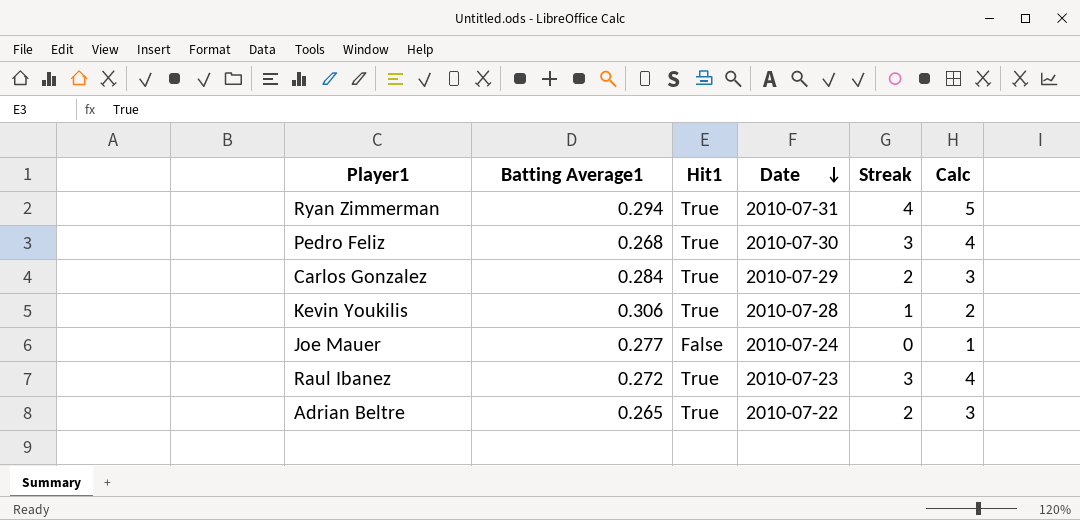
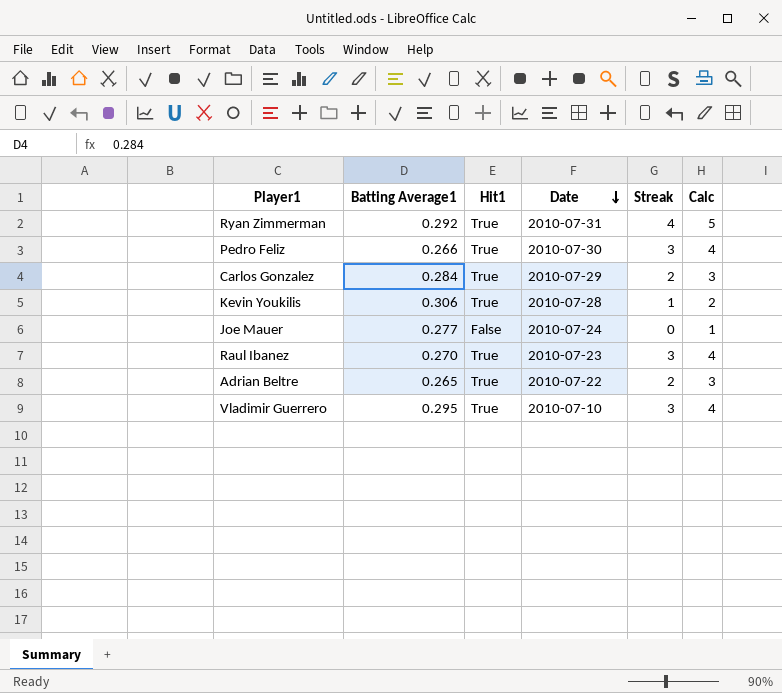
Ryan Zimmerman | Batting Average1: 0.294 -> 0.292
Pedro Feliz | Batting Average1: 0.268 -> 0.266
Raul Ibanez | Batting Average1: 0.272 -> 0.270
row Vladimir Guerrero: none -> 0.295 | True | 2010-07-10 | 3 | 4

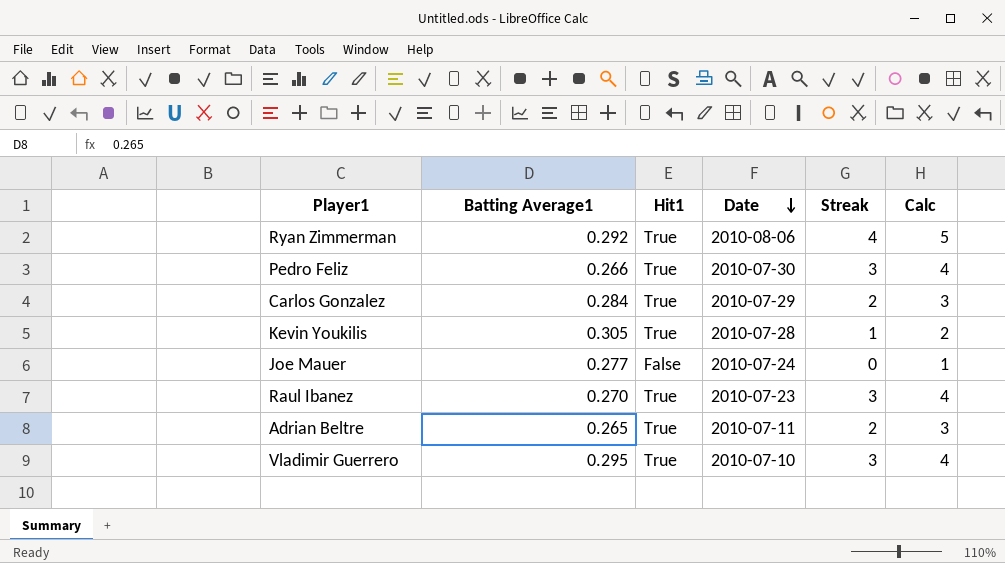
Ryan Zimmerman | Date: 2010-07-31 -> 2010-08-06
Kevin Youkilis | Batting Average1: 0.306 -> 0.305
Adrian Beltre | Date: 2010-07-22 -> 2010-07-11

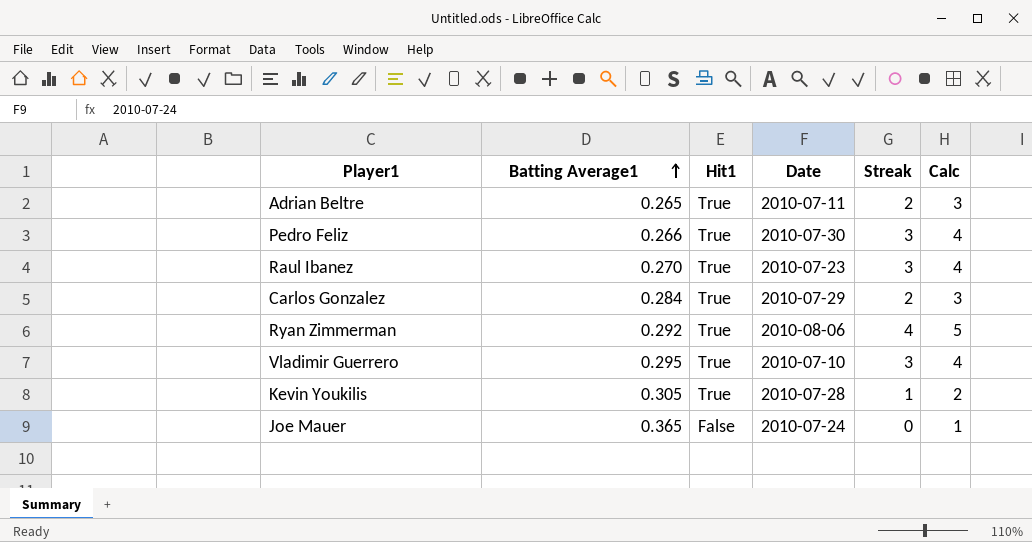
row order: Date descending -> Batting Average1 ascending
Joe Mauer | Batting Average1: 0.277 -> 0.365

